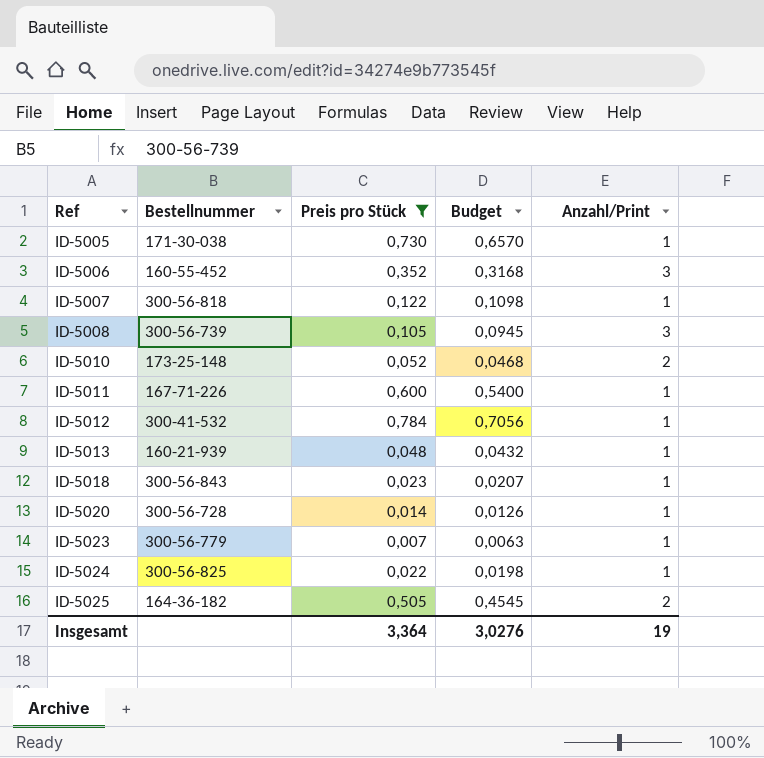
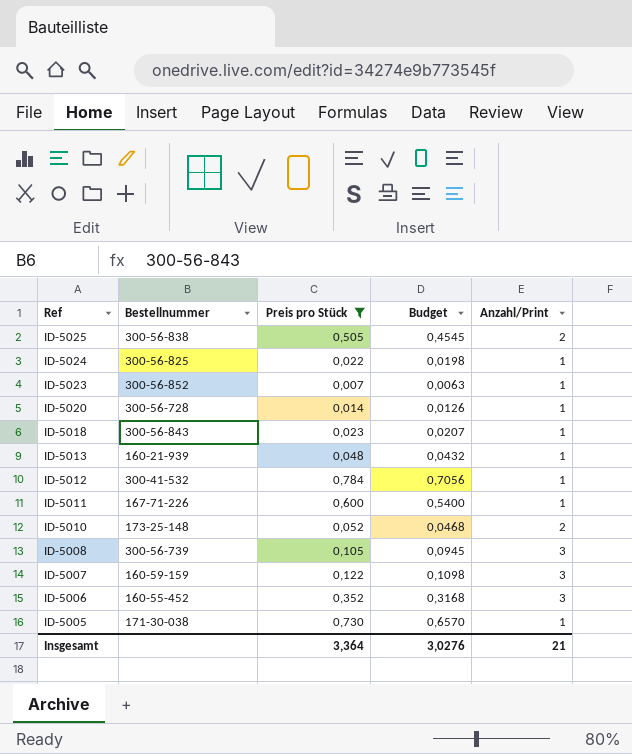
row order: Ref ascending -> Ref descending
ID-5025 | Bestellnummer: 164-36-182 -> 300-56-838
ID-5023 | Bestellnummer: 300-56-779 -> 300-56-852
ID-5007 | Bestellnummer: 300-56-818 -> 160-59-159
ID-5007 | Anzahl/Print: 1 -> 3
Insgesamt | Anzahl/Print: 19 -> 21

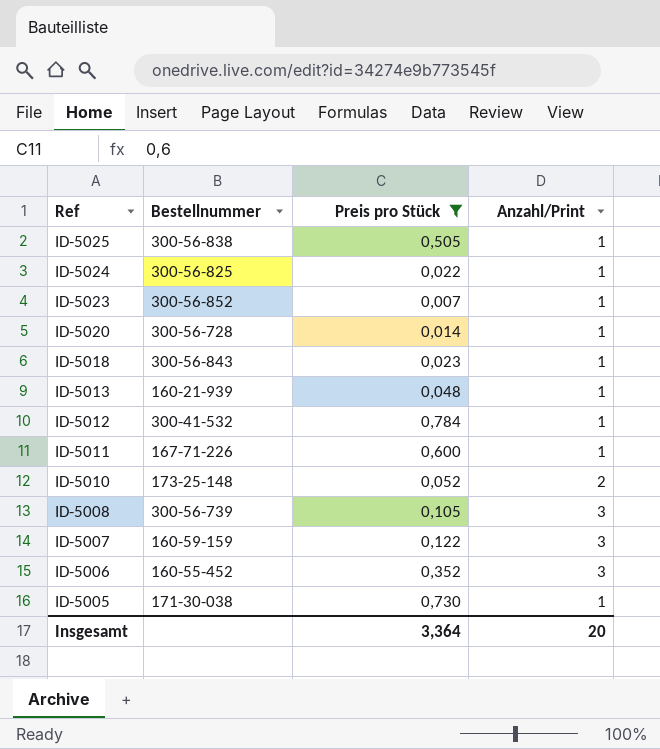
column Budget | formula: [Preis pro Stück] * 0,9 -> none
ID-5025 | Anzahl/Print: 2 -> 1
Insgesamt | Anzahl/Print: 21 -> 20

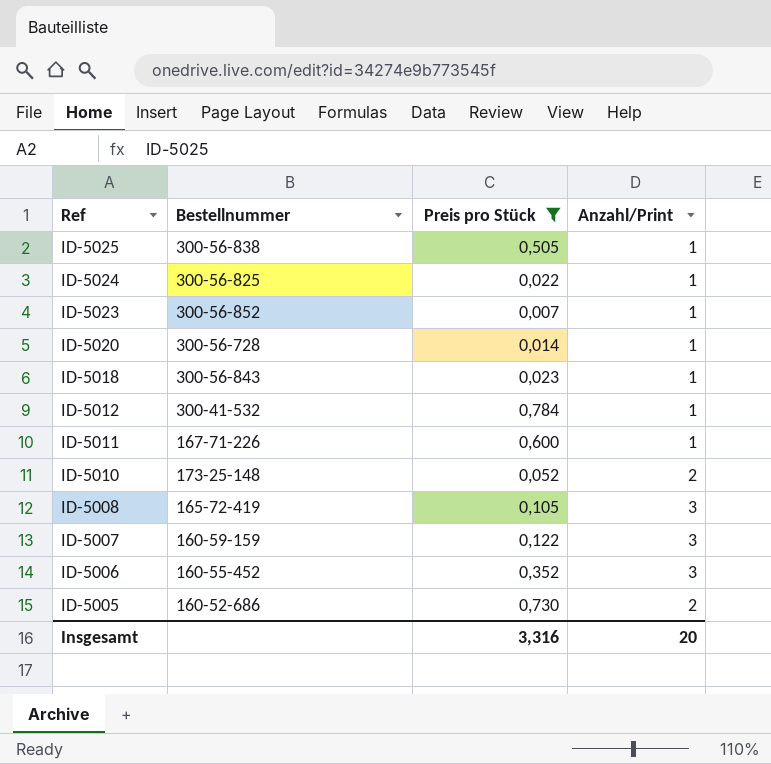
row ID-5013: 160-21-939 | 0,048 | 1 -> none
ID-5008 | Bestellnummer: 300-56-739 -> 165-72-419
ID-5005 | Bestellnummer: 171-30-038 -> 160-52-686
ID-5005 | Anzahl/Print: 1 -> 2
Insgesamt | Preis pro Stück: 3,364 -> 3,316

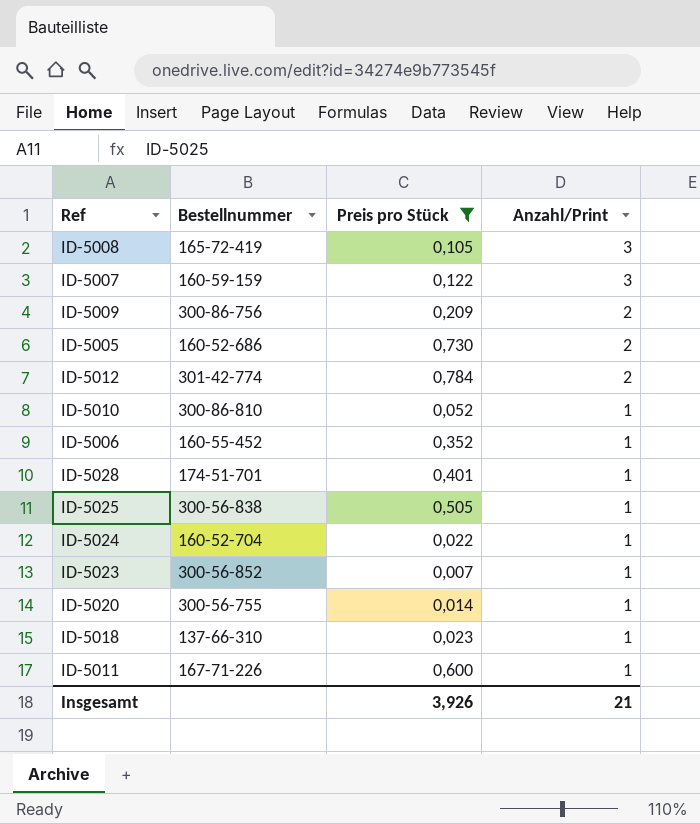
row order: Ref descending -> Anzahl/Print descending
row ID-5009: none -> 300-86-756 | 0,209 | 2
ID-5012 | Bestellnummer: 300-41-532 -> 301-42-774
ID-5012 | Anzahl/Print: 1 -> 2
ID-5010 | Bestellnummer: 173-25-148 -> 300-86-810
ID-5010 | Anzahl/Print: 2 -> 1
ID-5006 | Anzahl/Print: 3 -> 1
row ID-5028: none -> 174-51-701 | 0,401 | 1
ID-5024 | Bestellnummer: 300-56-825 -> 160-52-704
ID-5020 | Bestellnummer: 300-56-728 -> 300-56-755
ID-5018 | Bestellnummer: 300-56-843 -> 137-66-310
Insgesamt | Preis pro Stück: 3,316 -> 3,926
Insgesamt | Anzahl/Print: 20 -> 21

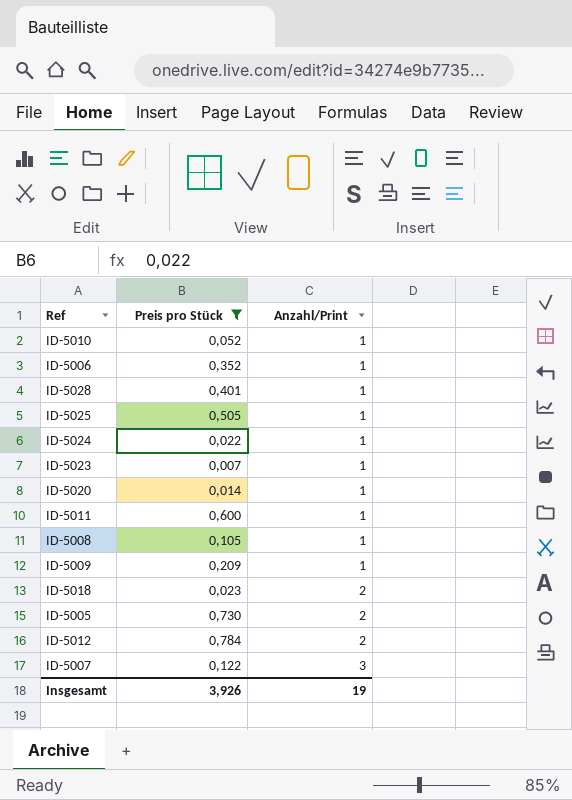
row order: Anzahl/Print descending -> Anzahl/Print ascending
column Bestellnummer | position: 2 -> none
ID-5008 | Anzahl/Print: 3 -> 1
ID-5009 | Anzahl/Print: 2 -> 1
ID-5018 | Anzahl/Print: 1 -> 2
Insgesamt | Anzahl/Print: 21 -> 19

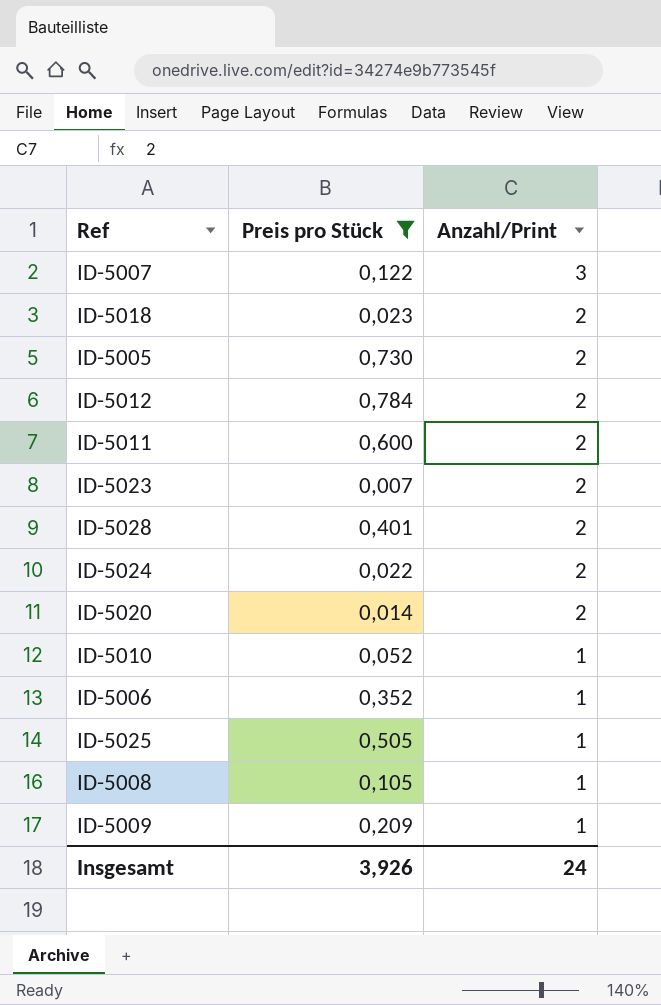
row order: Anzahl/Print ascending -> Anzahl/Print descending
ID-5011 | Anzahl/Print: 1 -> 2
ID-5023 | Anzahl/Print: 1 -> 2
ID-5028 | Anzahl/Print: 1 -> 2
ID-5024 | Anzahl/Print: 1 -> 2
ID-5020 | Anzahl/Print: 1 -> 2
Insgesamt | Anzahl/Print: 19 -> 24

